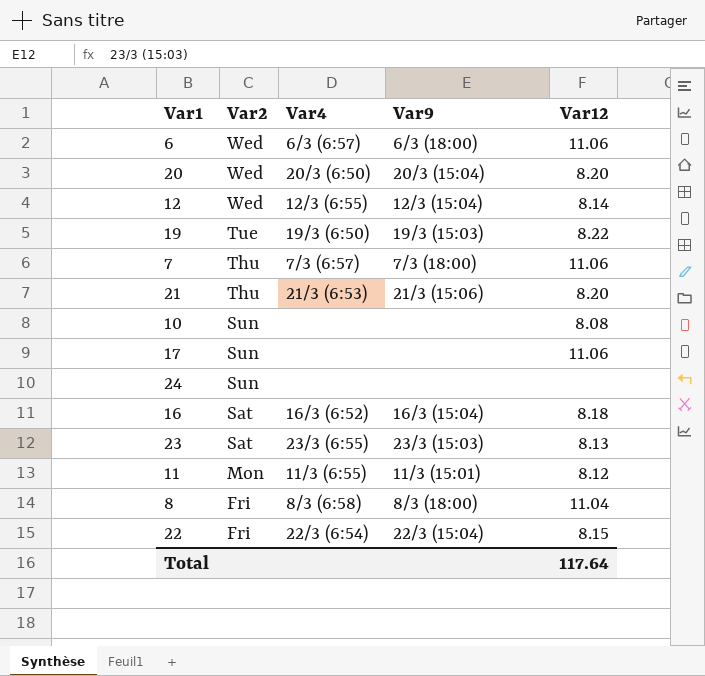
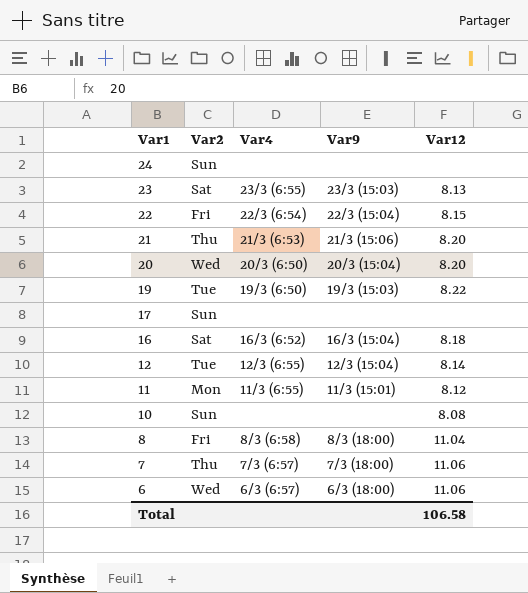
row order: Var2 descending -> Var1 descending
17 | Var12: 11.06 -> none
12 | Var2: Wed -> Tue
Total | Var12: 117.64 -> 106.58

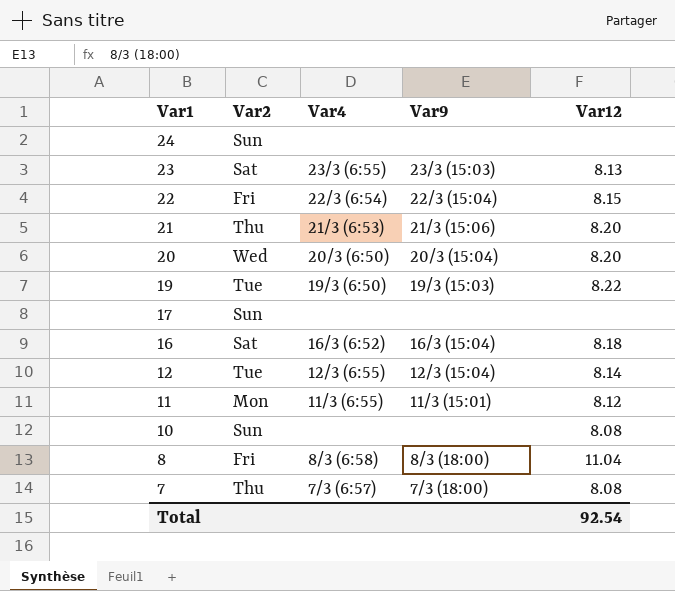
row 6: Wed | 6/3 (6:57) | 6/3 (18:00) | 11.06 -> none
7 | Var12: 11.06 -> 8.08
Total | Var12: 106.58 -> 92.54

